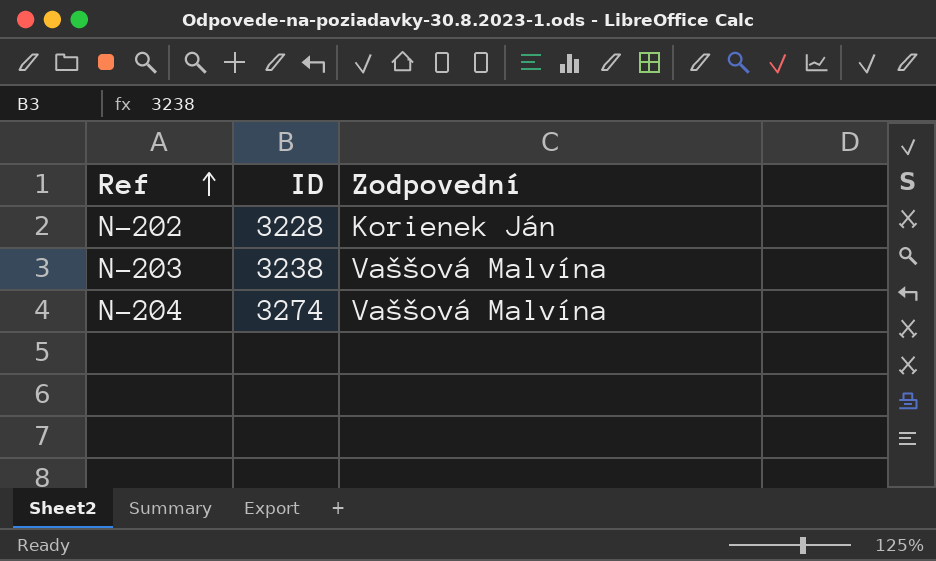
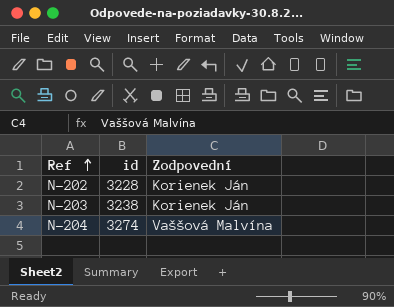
column name: ID -> id
N-203 | Zodpovední: Vaššová Malvína -> Korienek Ján

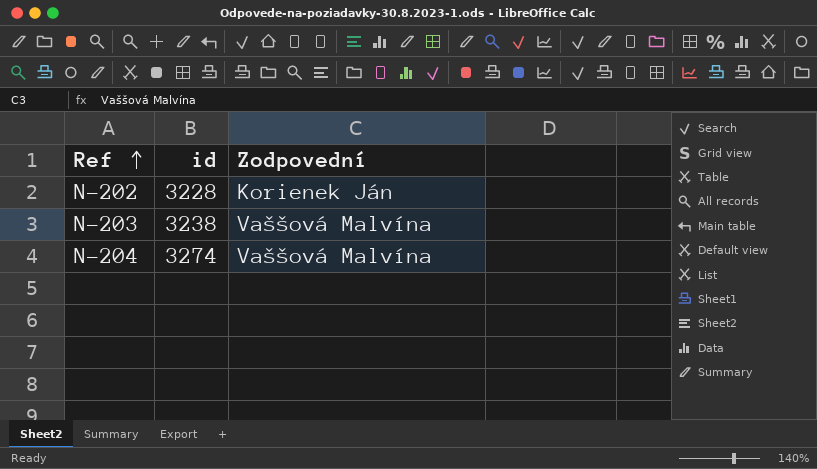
N-203 | Zodpovední: Korienek Ján -> Vaššová Malvína

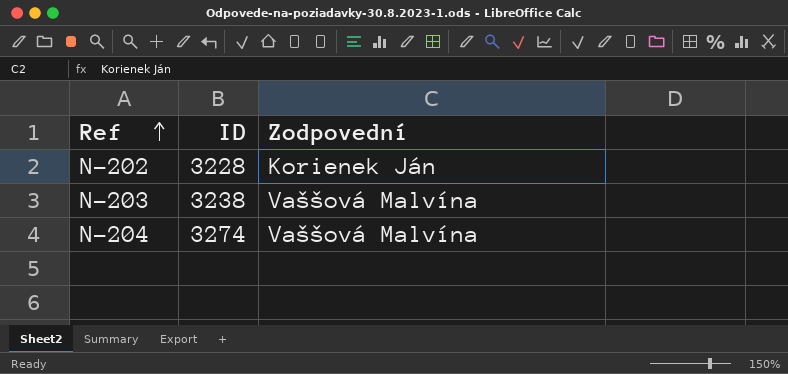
column name: id -> ID

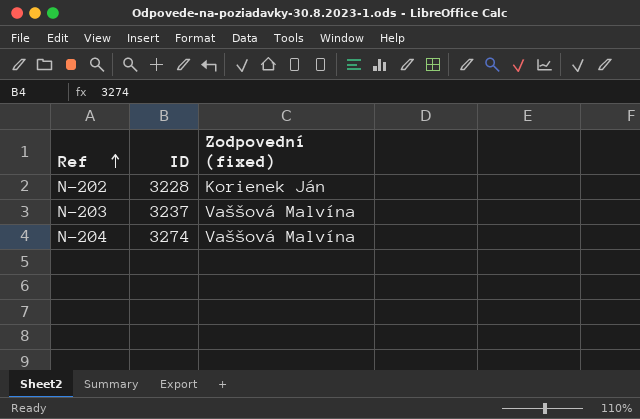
column name: Zodpovední -> Zodpovední (fixed)
N-203 | ID: 3238 -> 3237

